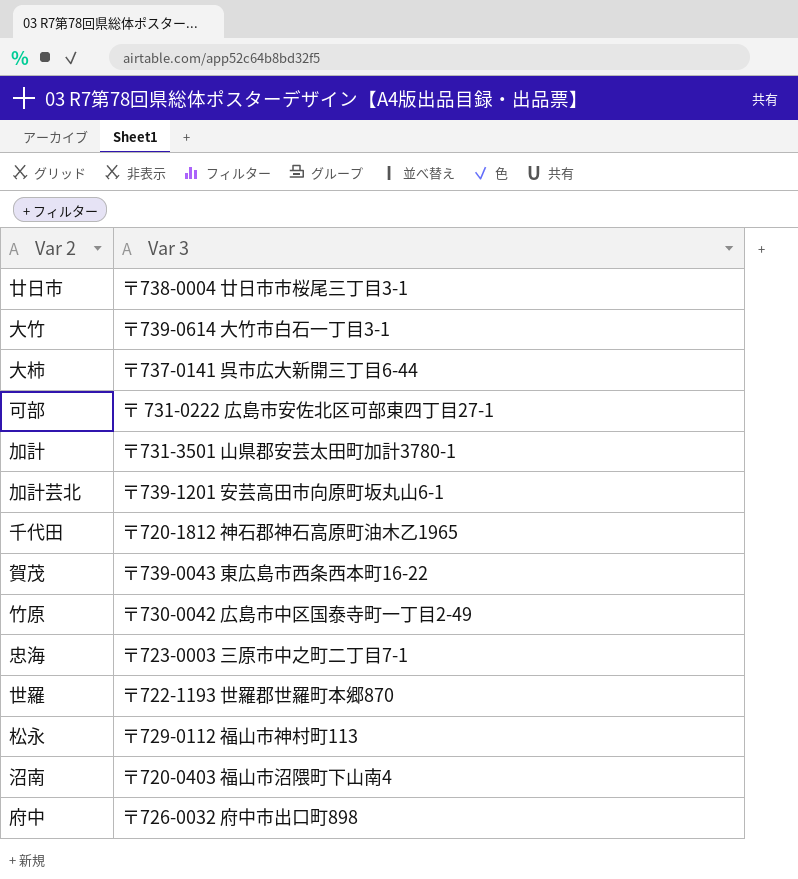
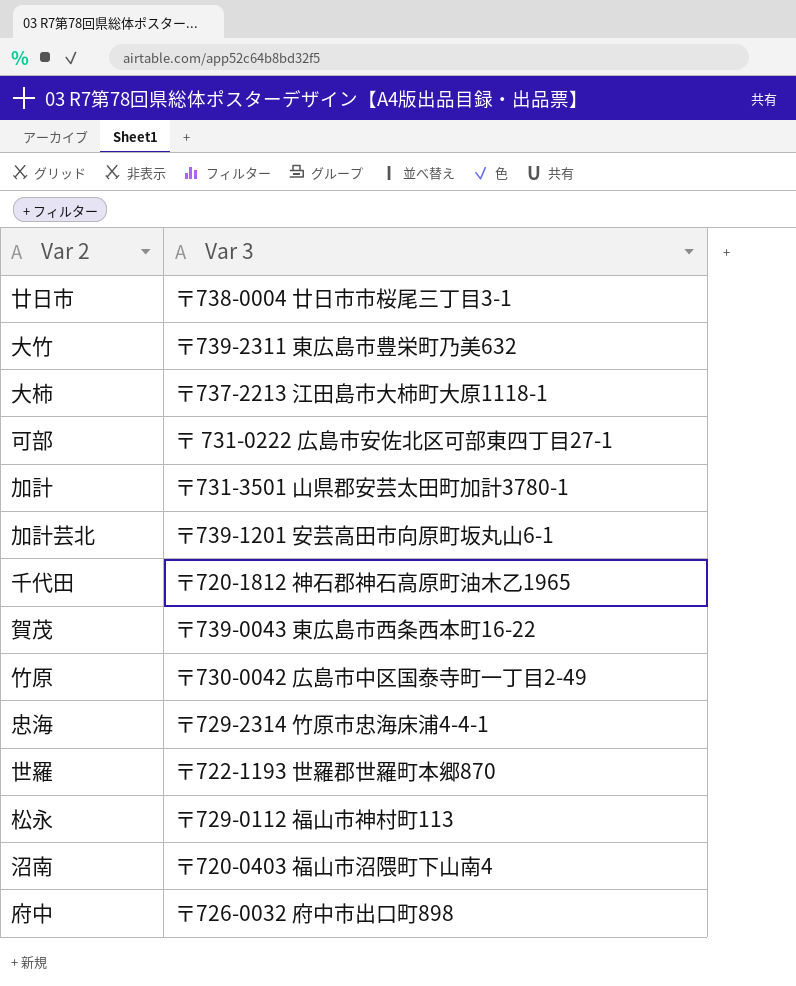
大竹 | Var 3: 〒739-0614 大竹市白石一丁目3-1 -> 〒739-2311 東広島市豊栄町乃美632
大柿 | Var 3: 〒737-0141 呉市広大新開三丁目6-44 -> 〒737-2213 江田島市大柿町大原1118-1
忠海 | Var 3: 〒723-0003 三原市中之町二丁目7-1 -> 〒729-2314 竹原市忠海床浦4-4-1

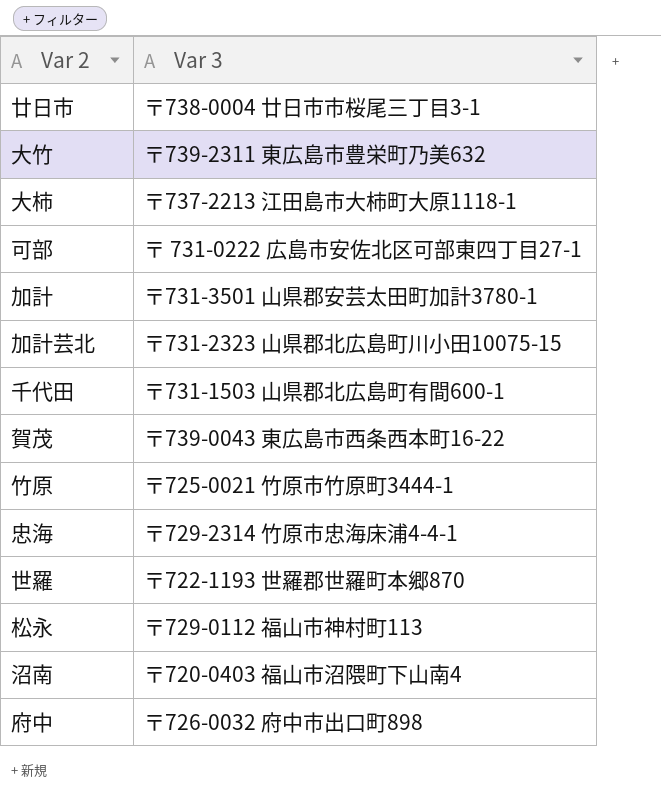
加計芸北 | Var 3: 〒739-1201 安芸高田市向原町坂丸山6-1 -> 〒731-2323 山県郡北広島町川小田10075-15
千代田 | Var 3: 〒720-1812 神石郡神石高原町油木乙1965 -> 〒731-1503 山県郡北広島町有間600-1
竹原 | Var 3: 〒730-0042 広島市中区国泰寺町一丁目2-49 -> 〒725-0021 竹原市竹原町3444-1

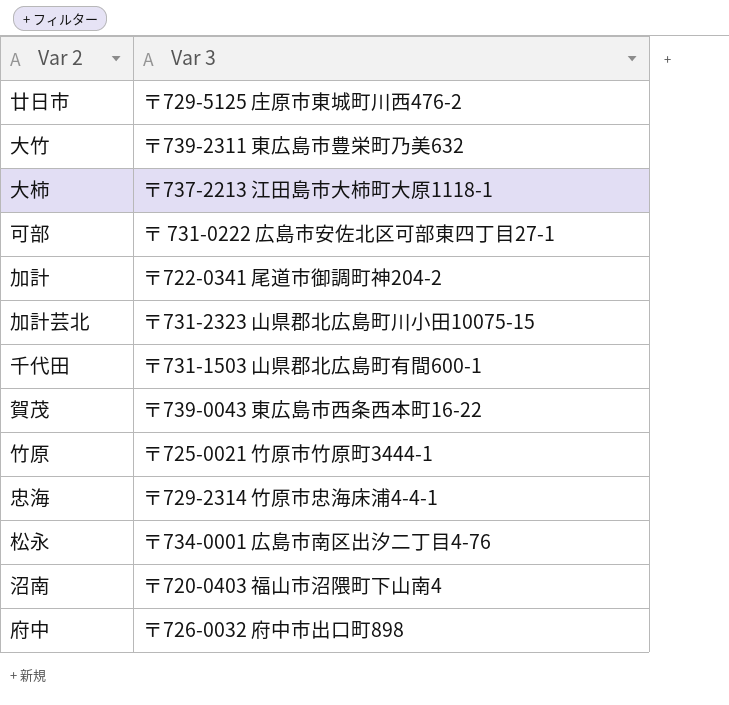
row 世羅: 〒722-1193 世羅郡世羅町本郷870 -> none
廿日市 | Var 3: 〒738-0004 廿日市市桜尾三丁目3-1 -> 〒729-5125 庄原市東城町川西476-2
加計 | Var 3: 〒731-3501 山県郡安芸太田町加計3780-1 -> 〒722-0341 尾道市御調町神204-2
松永 | Var 3: 〒729-0112 福山市神村町113 -> 〒734-0001 広島市南区出汐二丁目4-76

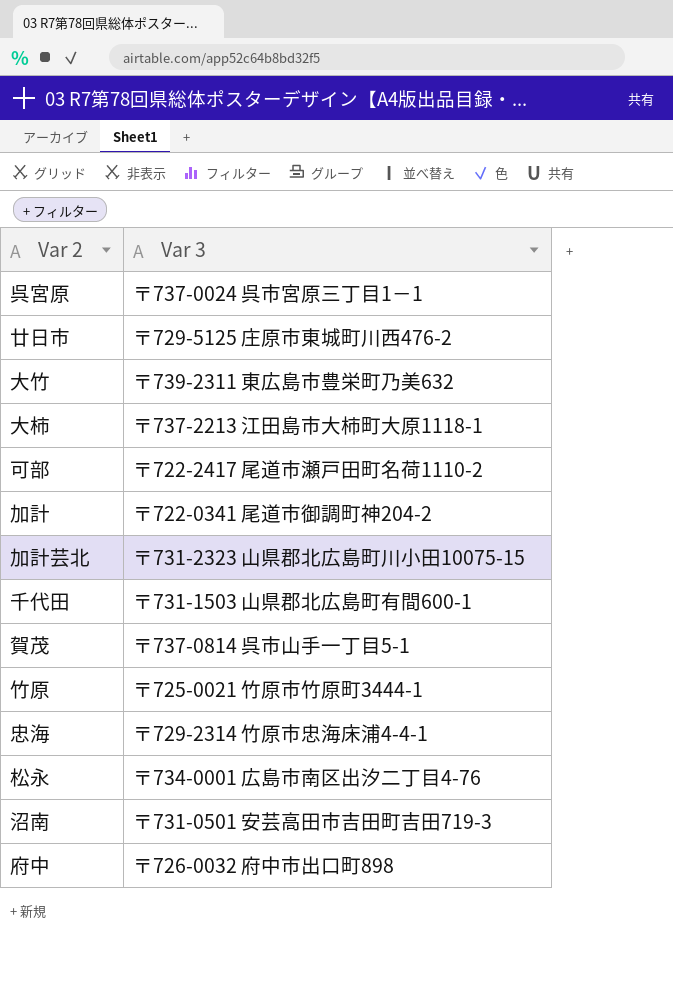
row 呉宮原: none -> 〒737-0024 呉市宮原三丁目1－1
可部 | Var 3: 〒 731-0222 広島市安佐北区可部東四丁目27-1 -> 〒722-2417 尾道市瀬戸田町名荷1110-2
賀茂 | Var 3: 〒739-0043 東広島市西条西本町16-22 -> 〒737-0814 呉市山手一丁目5-1
沼南 | Var 3: 〒720-0403 福山市沼隈町下山南4 -> 〒731-0501 安芸高田市吉田町吉田719-3

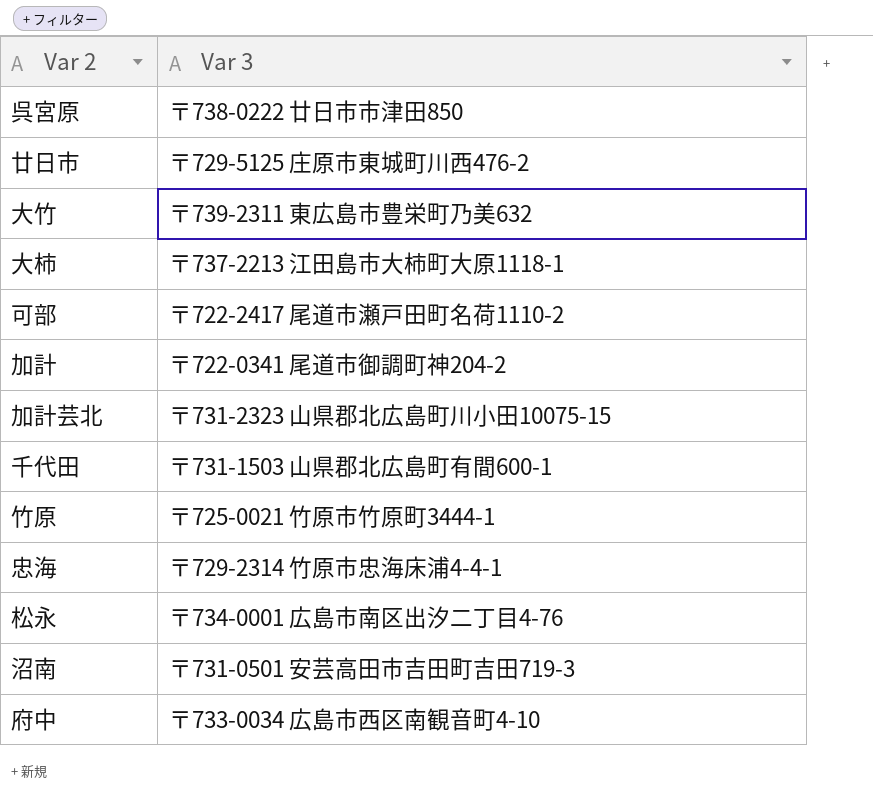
row 賀茂: 〒737-0814 呉市山手一丁目5-1 -> none
呉宮原 | Var 3: 〒737-0024 呉市宮原三丁目1－1 -> 〒738-0222 廿日市市津田850
府中 | Var 3: 〒726-0032 府中市出口町898 -> 〒733-0034 広島市西区南観音町4-10

